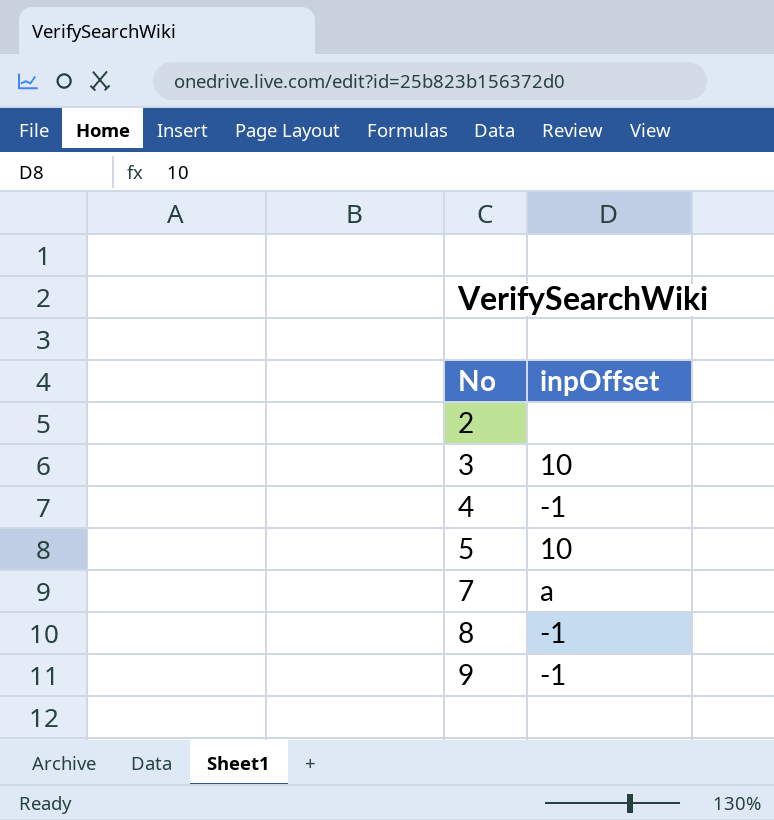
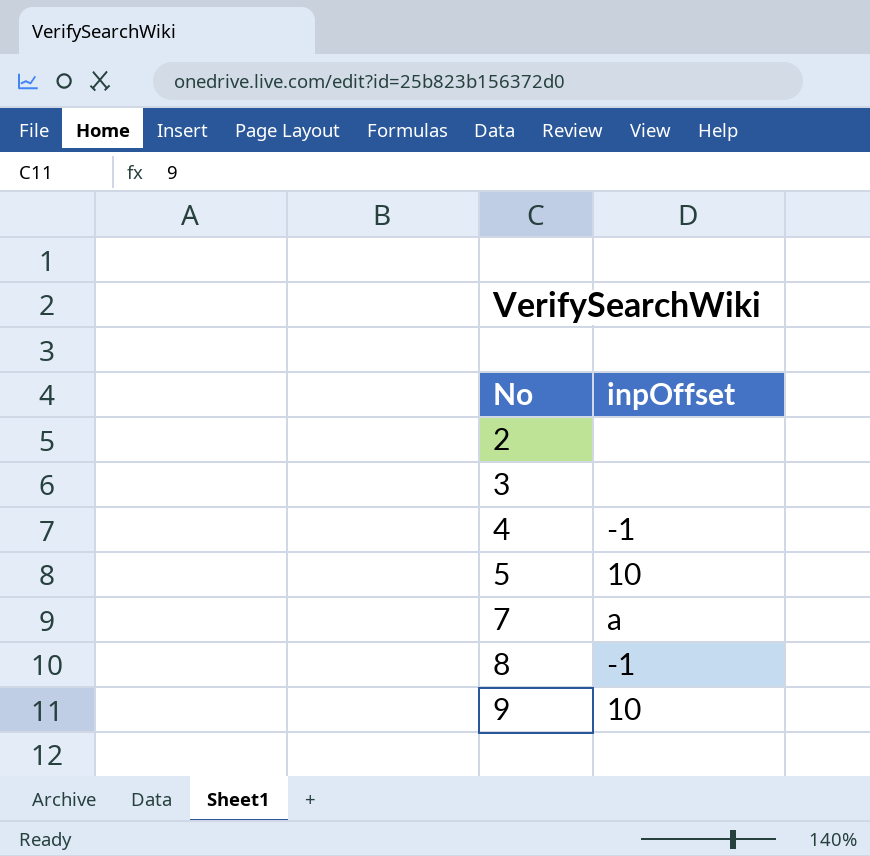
3 | inpOffset: 10 -> none
9 | inpOffset: -1 -> 10

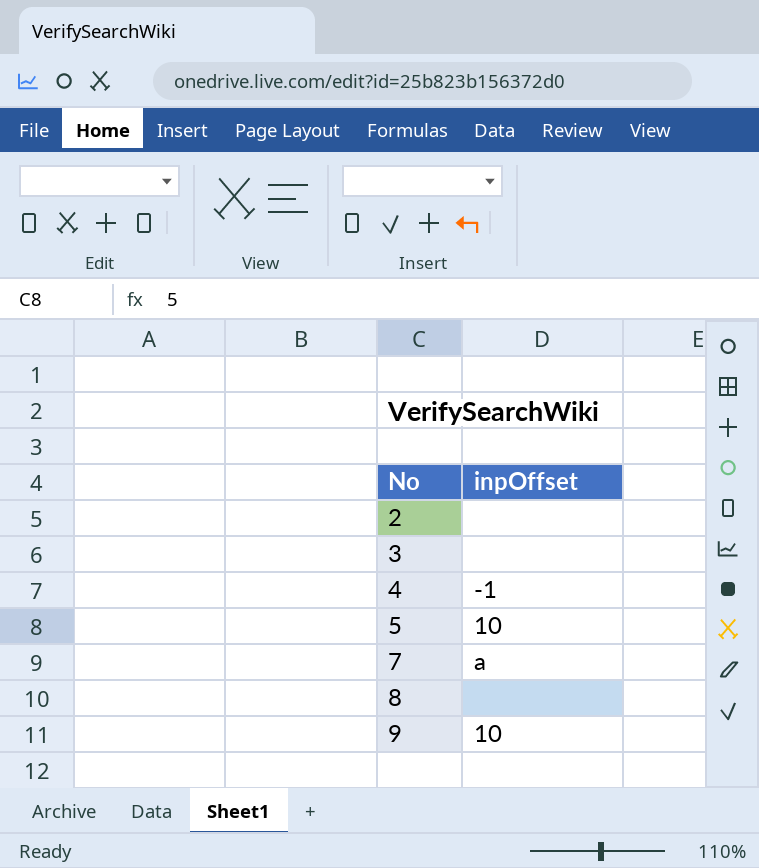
8 | inpOffset: -1 -> none

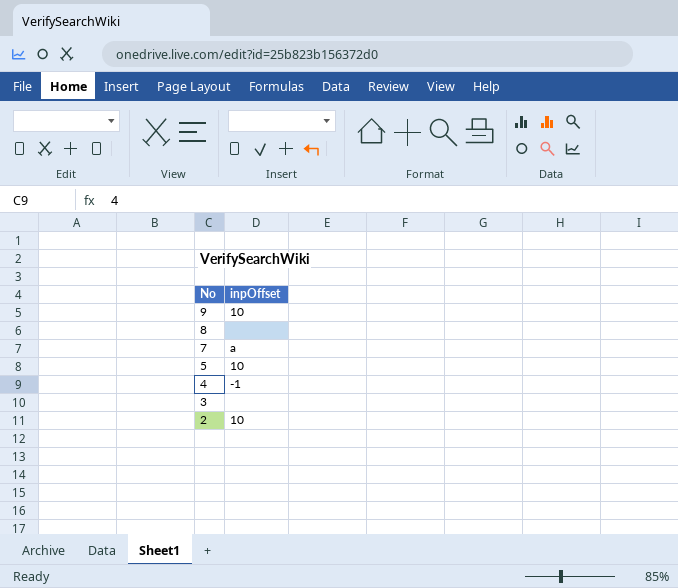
row order: No ascending -> No descending
2 | inpOffset: none -> 10

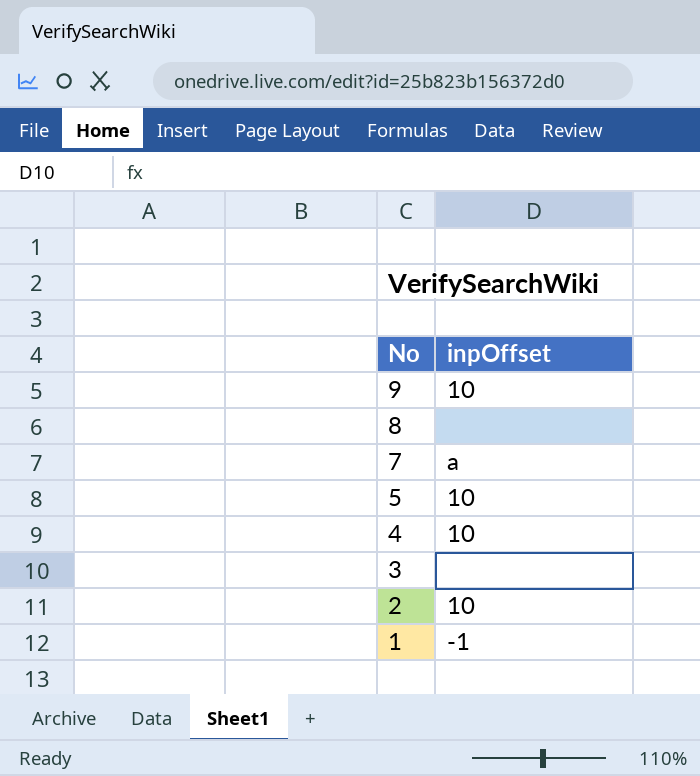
4 | inpOffset: -1 -> 10
row 1: none -> -1

